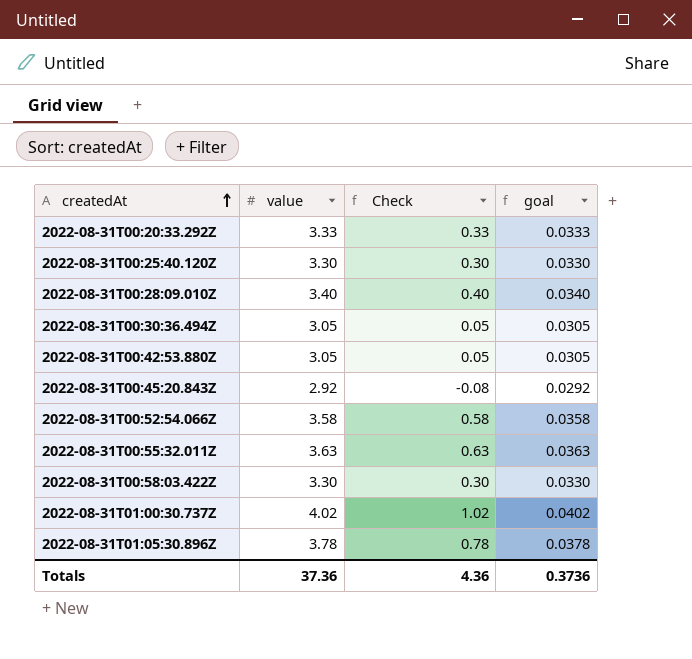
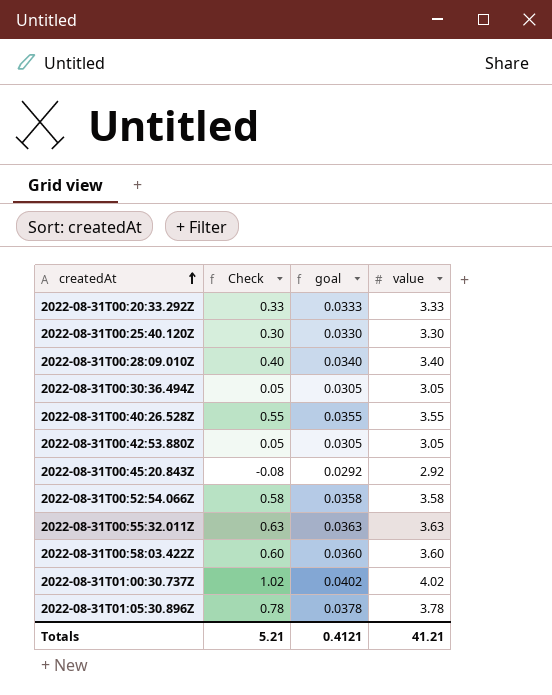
column value | position: 2 -> 4
row 2022-08-31T00:40:26.528Z: none -> 0.55 | 0.0355 | 3.55
2022-08-31T00:58:03.422Z | Check: 0.30 -> 0.60
2022-08-31T00:58:03.422Z | goal: 0.0330 -> 0.0360
2022-08-31T00:58:03.422Z | value: 3.30 -> 3.60
Totals | Check: 4.36 -> 5.21
Totals | goal: 0.3736 -> 0.4121
Totals | value: 37.36 -> 41.21

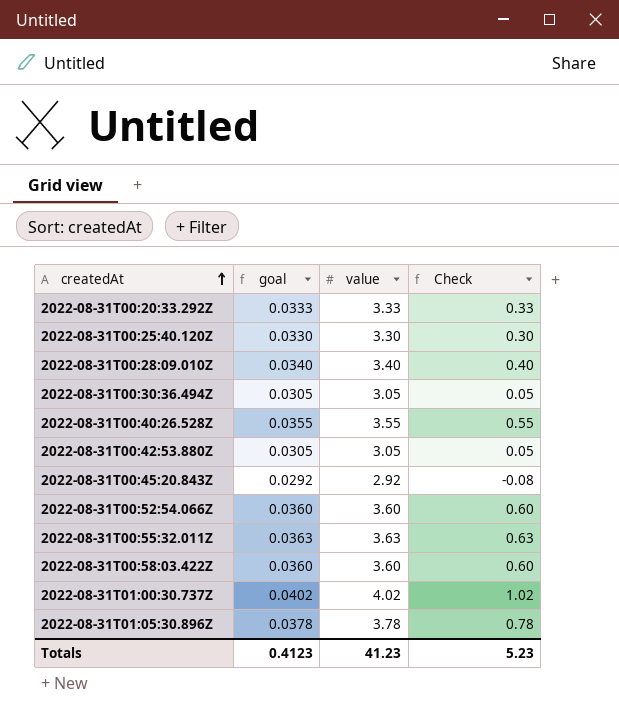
column Check | position: 2 -> 4
2022-08-31T00:52:54.066Z | goal: 0.0358 -> 0.0360
2022-08-31T00:52:54.066Z | value: 3.58 -> 3.60
2022-08-31T00:52:54.066Z | Check: 0.58 -> 0.60
Totals | goal: 0.4121 -> 0.4123
Totals | value: 41.21 -> 41.23
Totals | Check: 5.21 -> 5.23

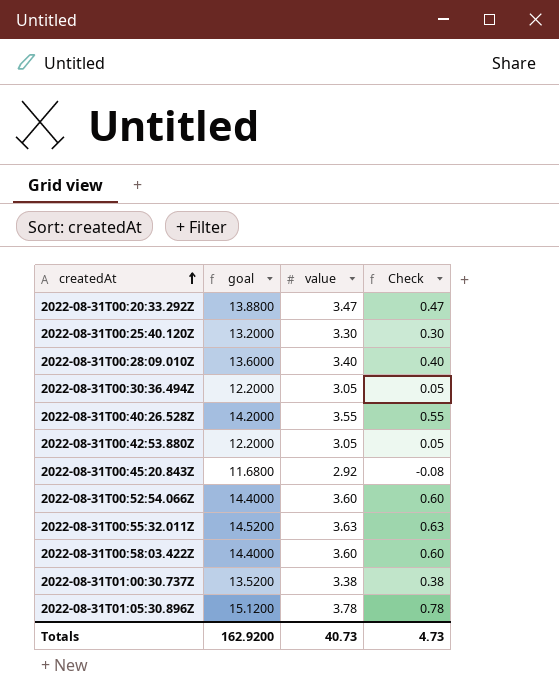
column goal | formula: [value] * 0.01 -> [value] * 4
2022-08-31T00:20:33.292Z | value: 3.33 -> 3.47
2022-08-31T00:20:33.292Z | Check: 0.33 -> 0.47
2022-08-31T01:00:30.737Z | value: 4.02 -> 3.38
2022-08-31T01:00:30.737Z | Check: 1.02 -> 0.38
Totals | goal: 0.4123 -> 162.9200
Totals | value: 41.23 -> 40.73
Totals | Check: 5.23 -> 4.73

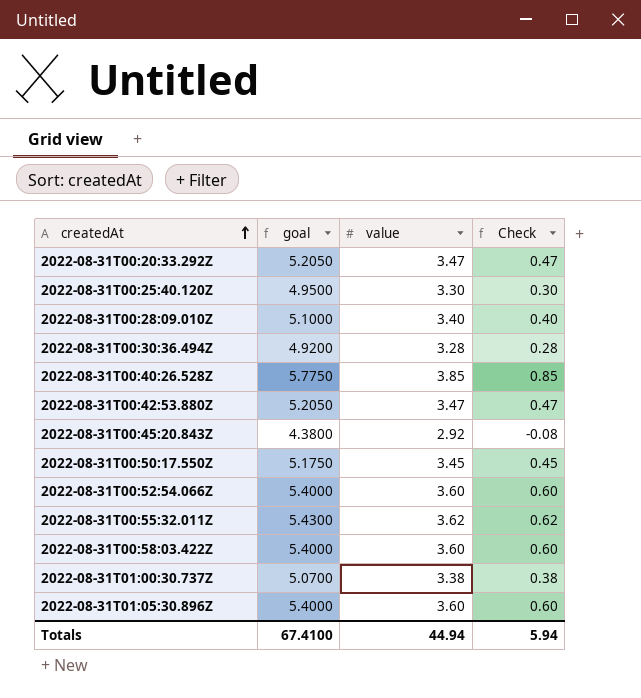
column goal | formula: [value] * 4 -> [value] * 1.5
2022-08-31T00:30:36.494Z | value: 3.05 -> 3.28
2022-08-31T00:30:36.494Z | Check: 0.05 -> 0.28
2022-08-31T00:40:26.528Z | value: 3.55 -> 3.85
2022-08-31T00:40:26.528Z | Check: 0.55 -> 0.85
2022-08-31T00:42:53.880Z | value: 3.05 -> 3.47
2022-08-31T00:42:53.880Z | Check: 0.05 -> 0.47
row 2022-08-31T00:50:17.550Z: none -> 5.1750 | 3.45 | 0.45
2022-08-31T00:55:32.011Z | value: 3.63 -> 3.62
2022-08-31T00:55:32.011Z | Check: 0.63 -> 0.62
2022-08-31T01:05:30.896Z | value: 3.78 -> 3.60
2022-08-31T01:05:30.896Z | Check: 0.78 -> 0.60
Totals | goal: 162.9200 -> 67.4100
Totals | value: 40.73 -> 44.94
Totals | Check: 4.73 -> 5.94

